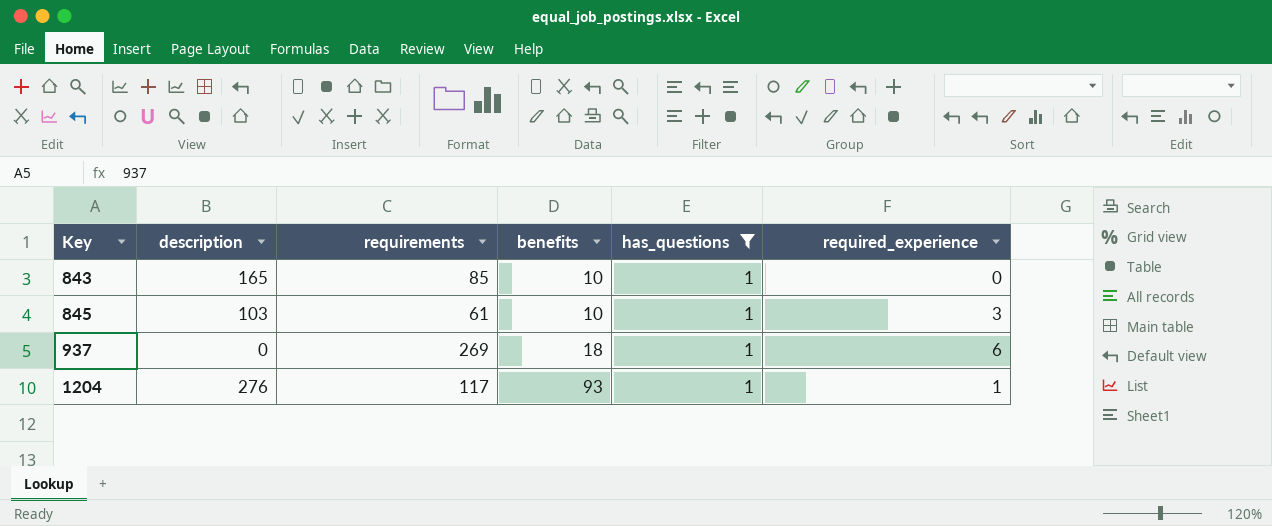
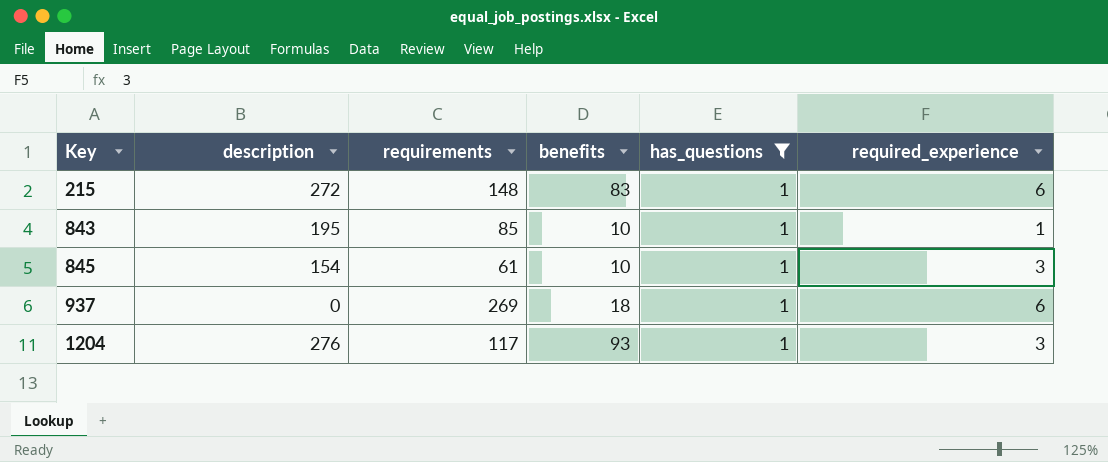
row 215: none -> 272 | 148 | 83 | 1 | 6
843 | description: 165 -> 195
843 | required_experience: 0 -> 1
845 | description: 103 -> 154
1204 | required_experience: 1 -> 3

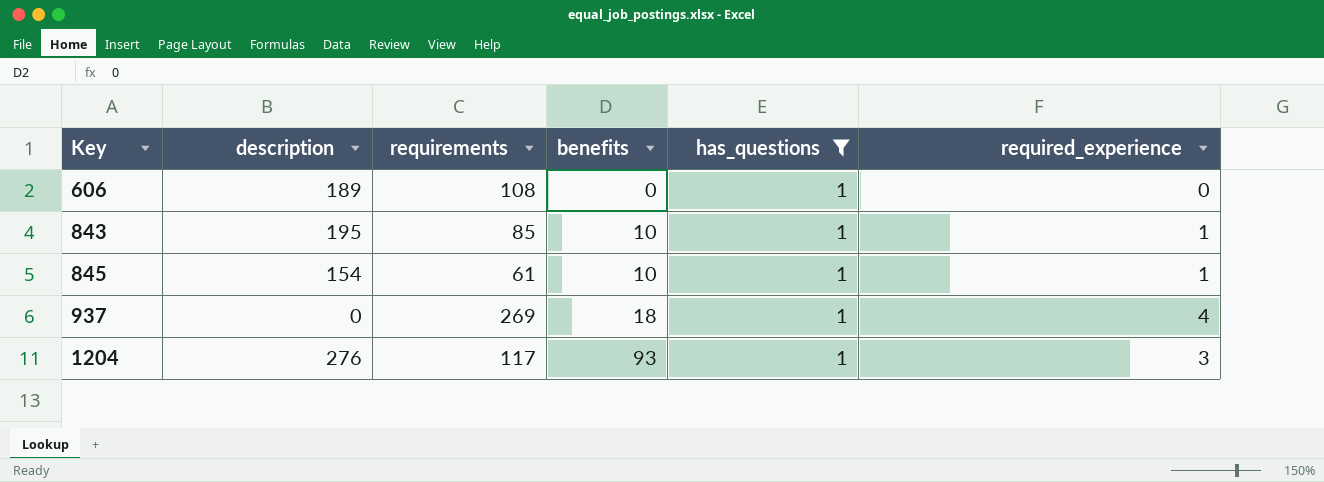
row 215: 272 | 148 | 83 | 1 | 6 -> none
row 606: none -> 189 | 108 | 0 | 1 | 0
845 | required_experience: 3 -> 1
937 | required_experience: 6 -> 4

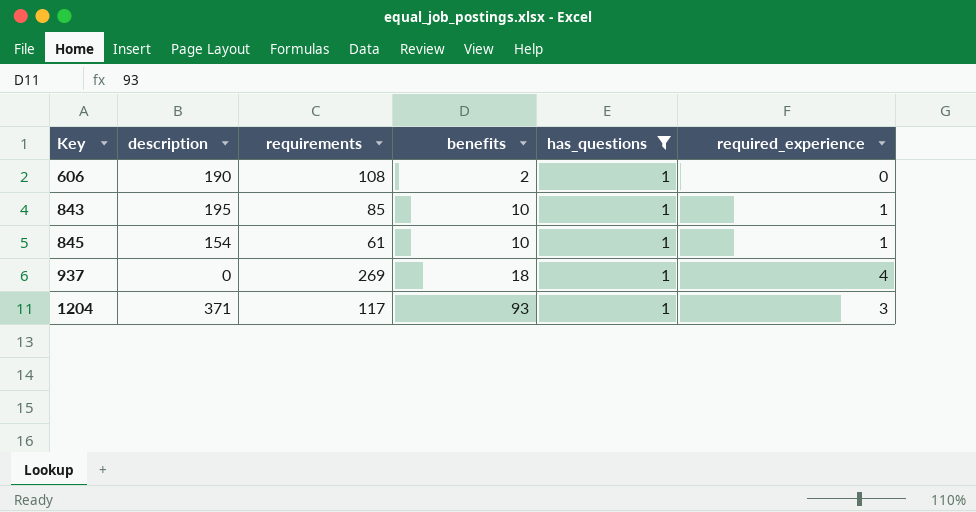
606 | description: 189 -> 190
606 | benefits: 0 -> 2
1204 | description: 276 -> 371

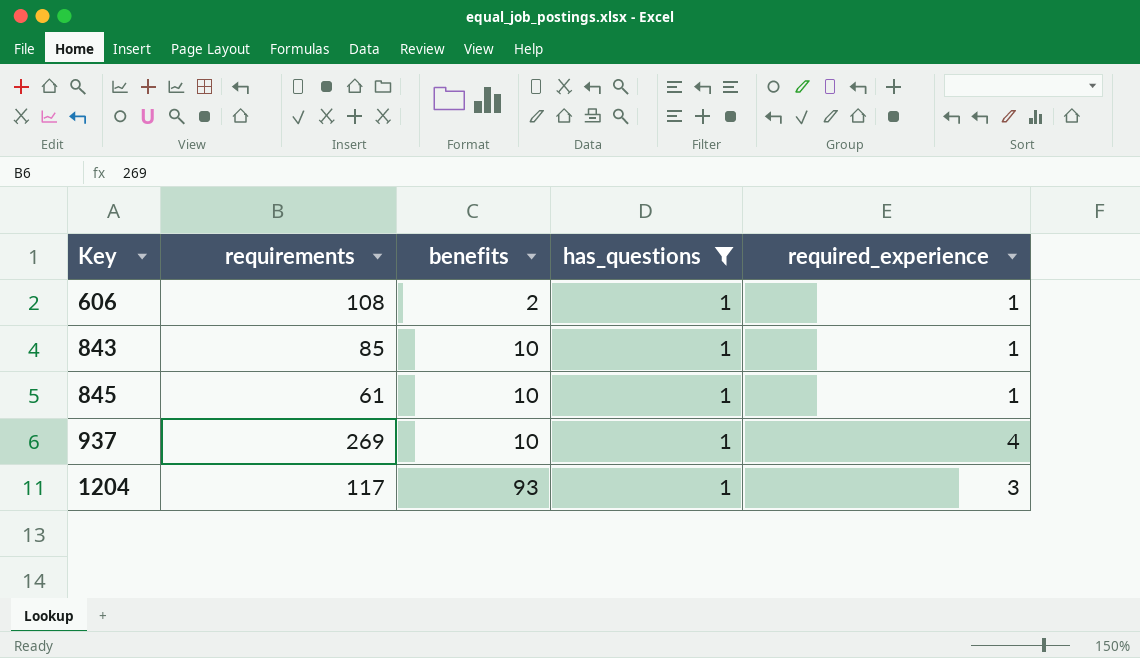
column description | position: 2 -> none
606 | required_experience: 0 -> 1
937 | benefits: 18 -> 10

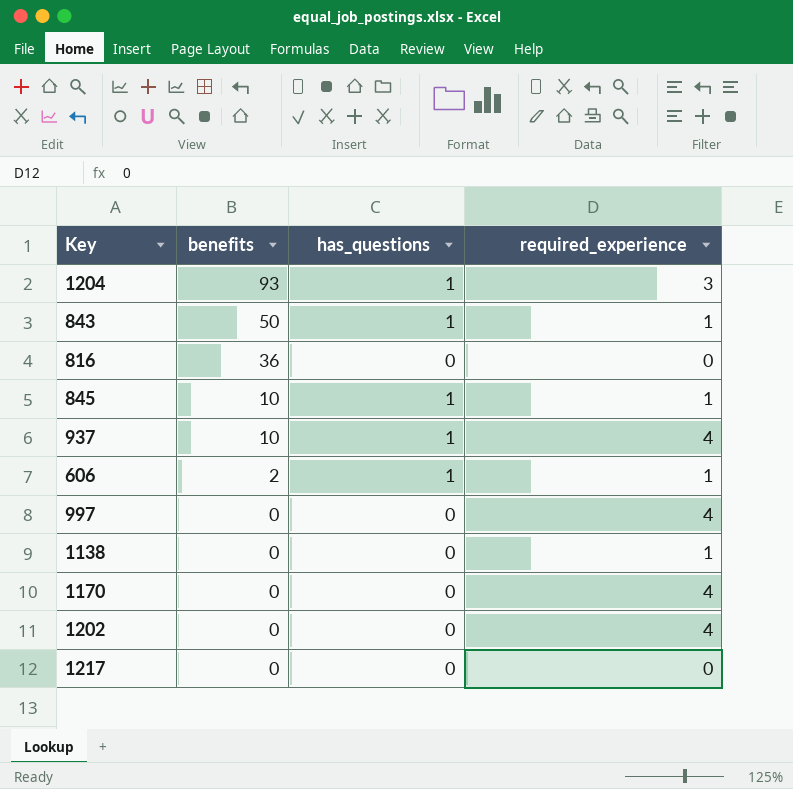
filter: has_questions = 1 -> none
row order: Key ascending -> benefits descending
column requirements | position: 2 -> none
843 | benefits: 10 -> 50

